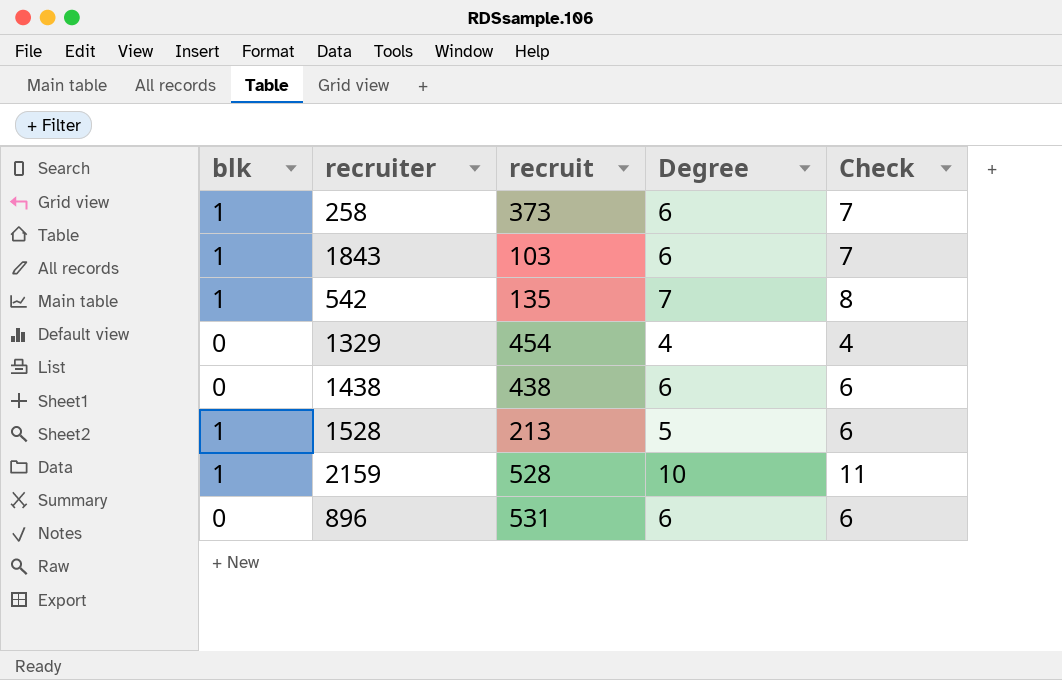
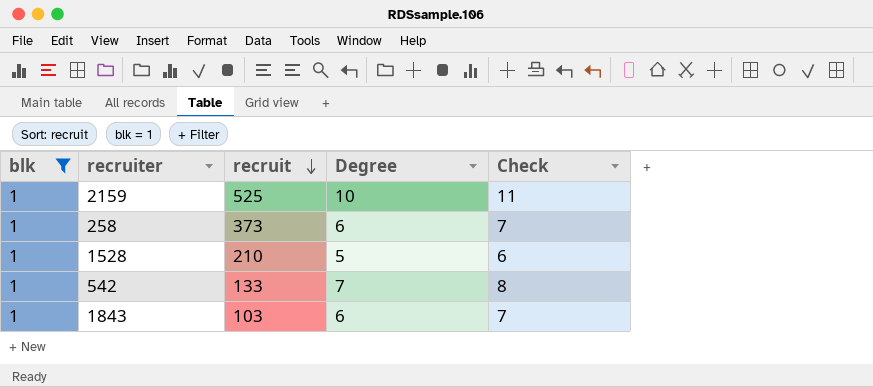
filter: none -> blk = 1
row order: none -> recruit descending
2159 | recruit: 528 -> 525
1528 | recruit: 213 -> 210
542 | recruit: 135 -> 133

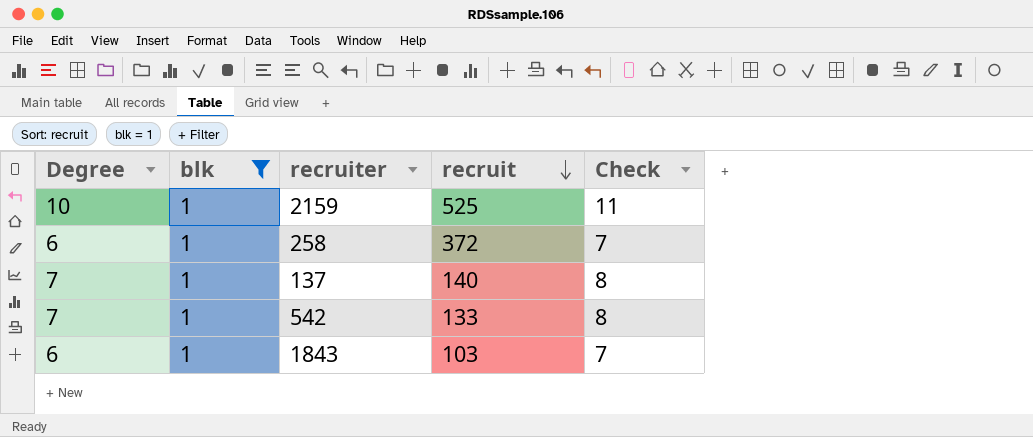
column Degree | position: 4 -> 1
row 1528: 1 | 210 | 5 | 6 -> none
258 | recruit: 373 -> 372
row 137: none -> 7 | 1 | 140 | 8

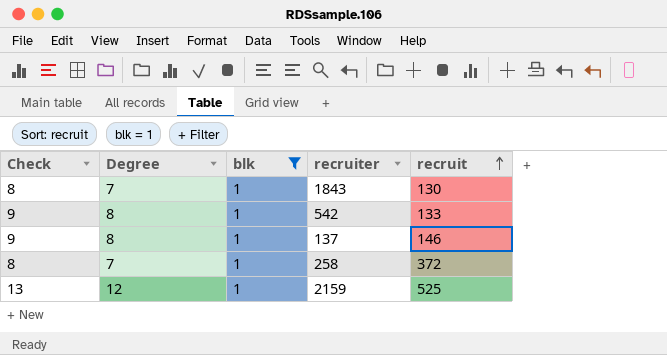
row order: recruit descending -> recruit ascending
column Check | position: 5 -> 1
1843 | Check: 7 -> 8
1843 | Degree: 6 -> 7
1843 | recruit: 103 -> 130
542 | Check: 8 -> 9
542 | Degree: 7 -> 8
137 | Check: 8 -> 9
137 | Degree: 7 -> 8
137 | recruit: 140 -> 146
258 | Check: 7 -> 8
258 | Degree: 6 -> 7
2159 | Check: 11 -> 13
2159 | Degree: 10 -> 12

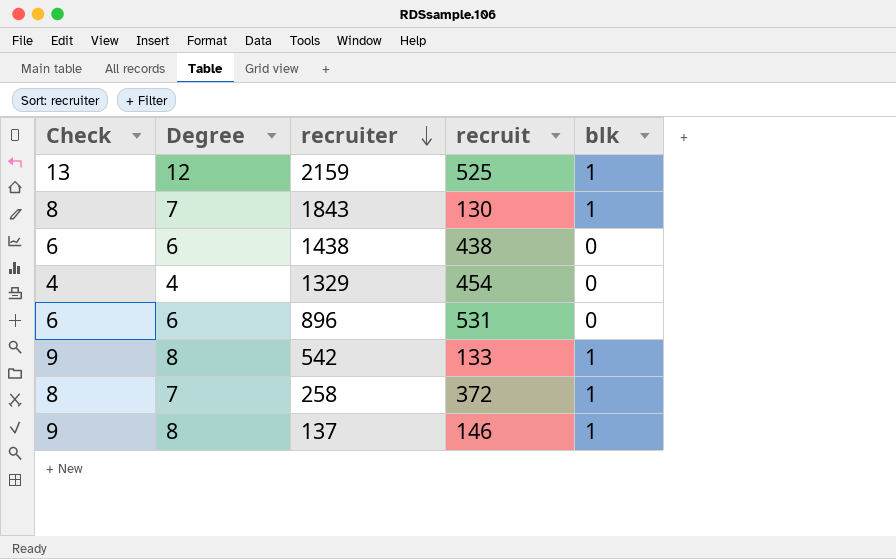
filter: blk = 1 -> none
row order: recruit ascending -> recruiter descending
column blk | position: 3 -> 5

